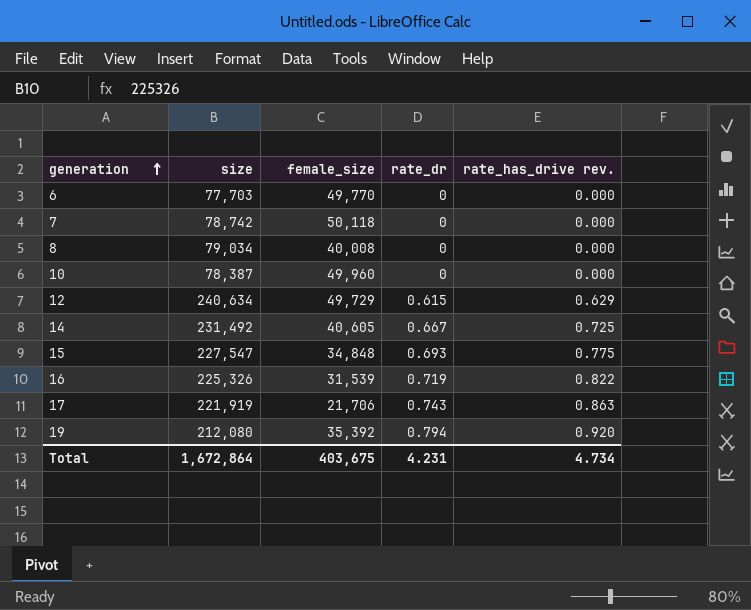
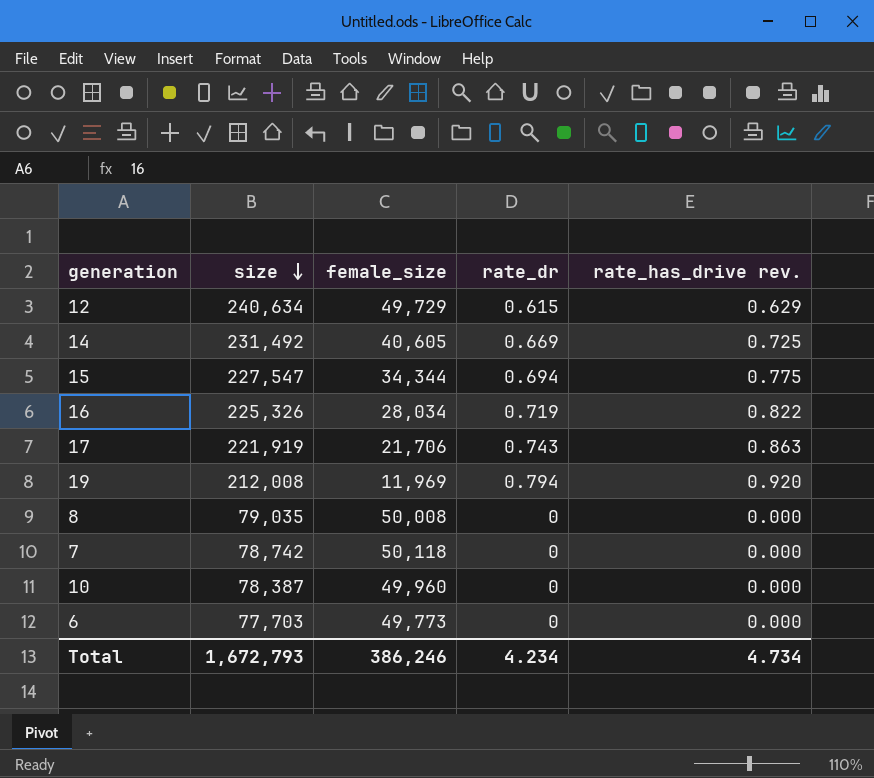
row order: generation ascending -> size descending
14 | rate_dr: 0.667 -> 0.669
15 | female_size: 34,848 -> 34,344
15 | rate_dr: 0.693 -> 0.694
16 | female_size: 31,539 -> 28,034
19 | size: 212,080 -> 212,008
19 | female_size: 35,392 -> 11,969
8 | size: 79,034 -> 79,035
8 | female_size: 40,008 -> 50,008
6 | female_size: 49,770 -> 49,773
Total | size: 1,672,864 -> 1,672,793
Total | female_size: 403,675 -> 386,246
Total | rate_dr: 4.231 -> 4.234

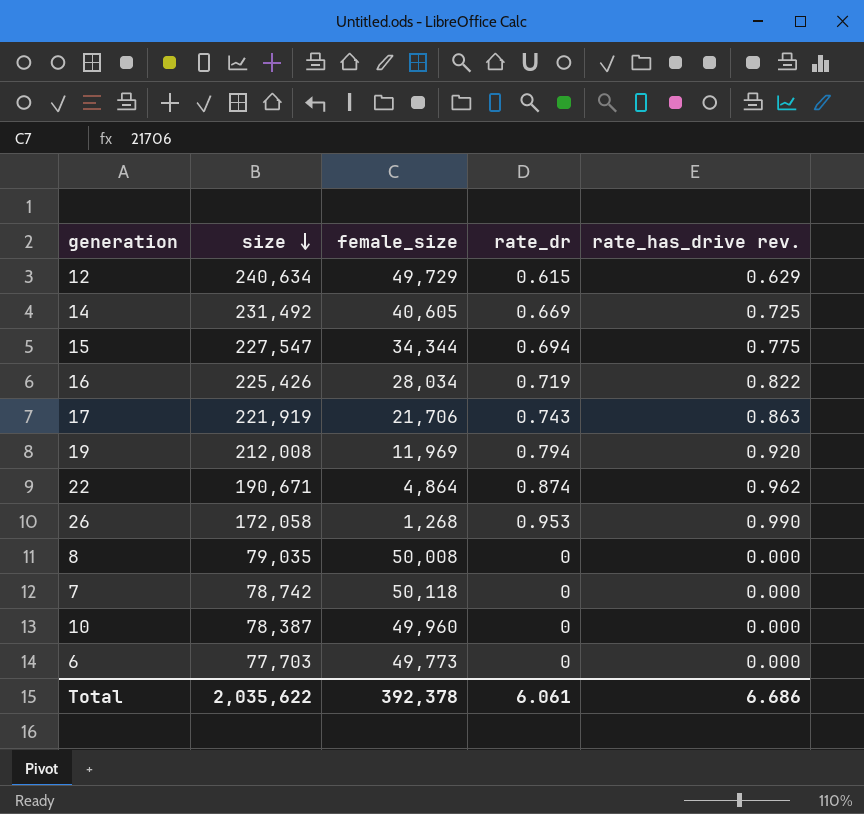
16 | size: 225,326 -> 225,426
row 22: none -> 190,671 | 4,864 | 0.874 | 0.962
row 26: none -> 172,058 | 1,268 | 0.953 | 0.990
Total | size: 1,672,793 -> 2,035,622
Total | female_size: 386,246 -> 392,378
Total | rate_dr: 4.234 -> 6.061
Total | rate_has_drive rev.: 4.734 -> 6.686

